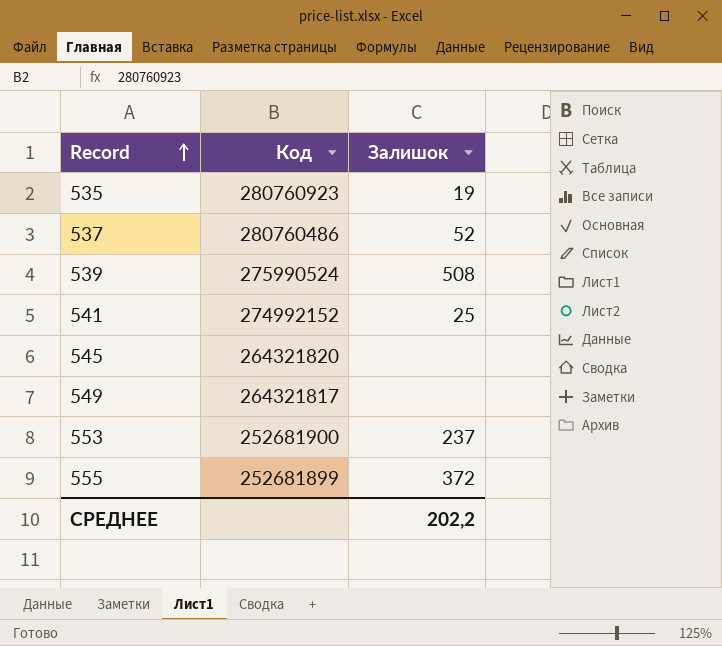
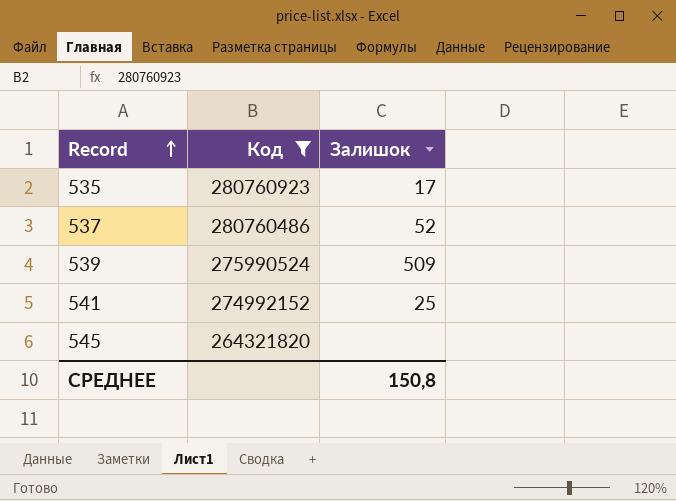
filter: none -> Код >= 264321820
535 | Залишок: 19 -> 17
539 | Залишок: 508 -> 509
СРЕДНЕЕ | Залишок: 202,2 -> 150,8

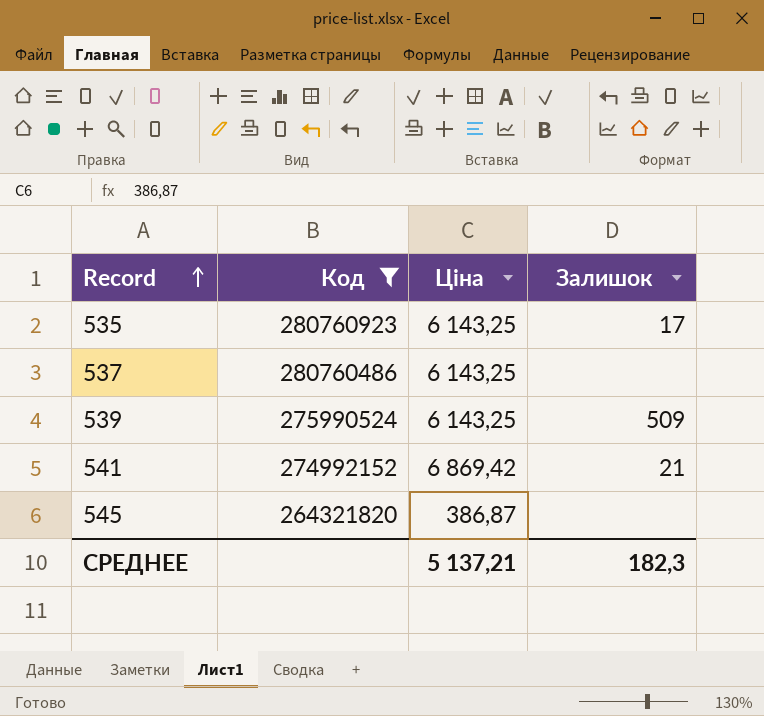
column Ціна | position: none -> 3
537 | Залишок: 52 -> none
541 | Залишок: 25 -> 21
СРЕДНЕЕ | Залишок: 150,8 -> 182,3

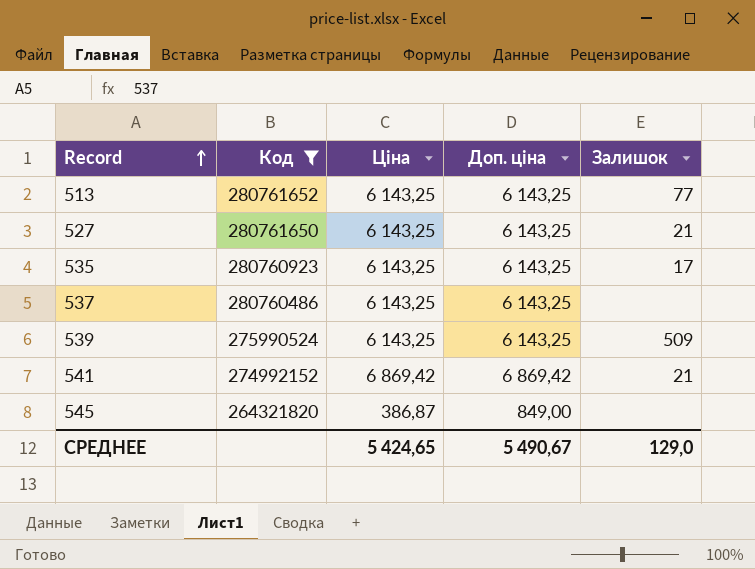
column Доп. ціна | position: none -> 4
row 513: none -> 280761652 | 6 143,25 | 6 143,25 | 77
row 527: none -> 280761650 | 6 143,25 | 6 143,25 | 21
СРЕДНЕЕ | Ціна: 5 137,21 -> 5 424,65
СРЕДНЕЕ | Залишок: 182,3 -> 129,0

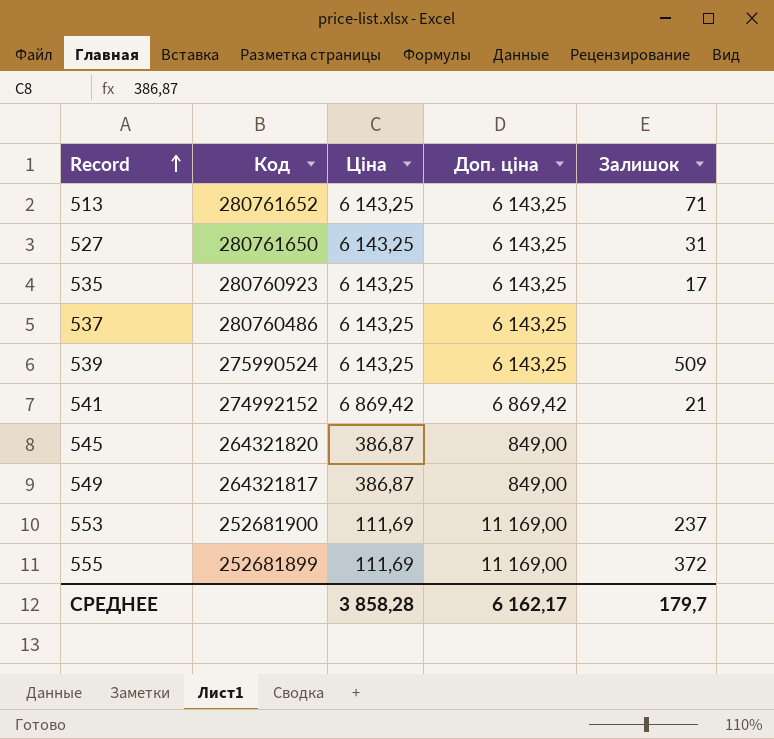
filter: Код >= 264321820 -> none
513 | Залишок: 77 -> 71
527 | Залишок: 21 -> 31
СРЕДНЕЕ | Ціна: 5 424,65 -> 3 858,28
СРЕДНЕЕ | Доп. ціна: 5 490,67 -> 6 162,17
СРЕДНЕЕ | Залишок: 129,0 -> 179,7

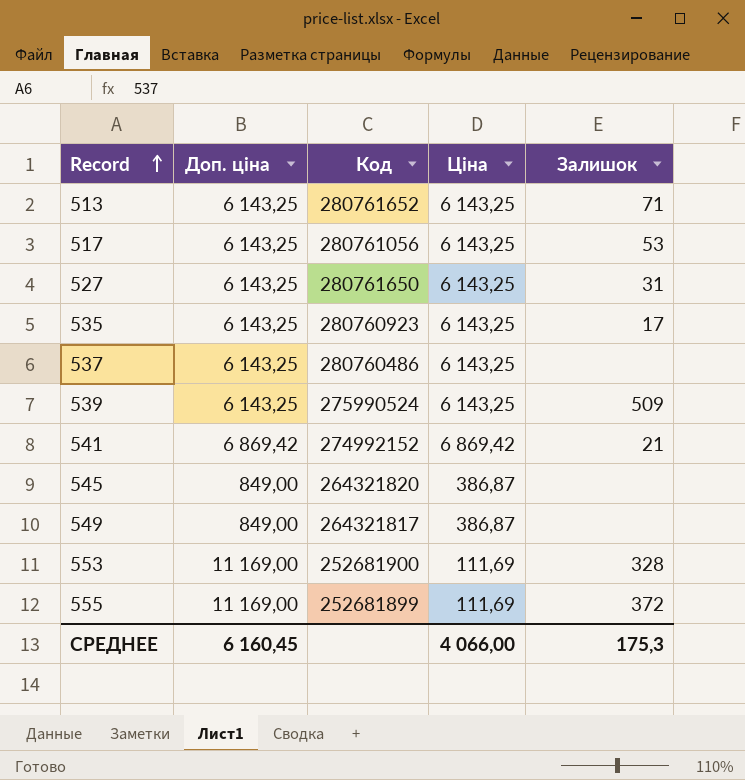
column Доп. ціна | position: 4 -> 2
row 517: none -> 6 143,25 | 280761056 | 6 143,25 | 53
553 | Залишок: 237 -> 328
СРЕДНЕЕ | Доп. ціна: 6 162,17 -> 6 160,45
СРЕДНЕЕ | Ціна: 3 858,28 -> 4 066,00
СРЕДНЕЕ | Залишок: 179,7 -> 175,3

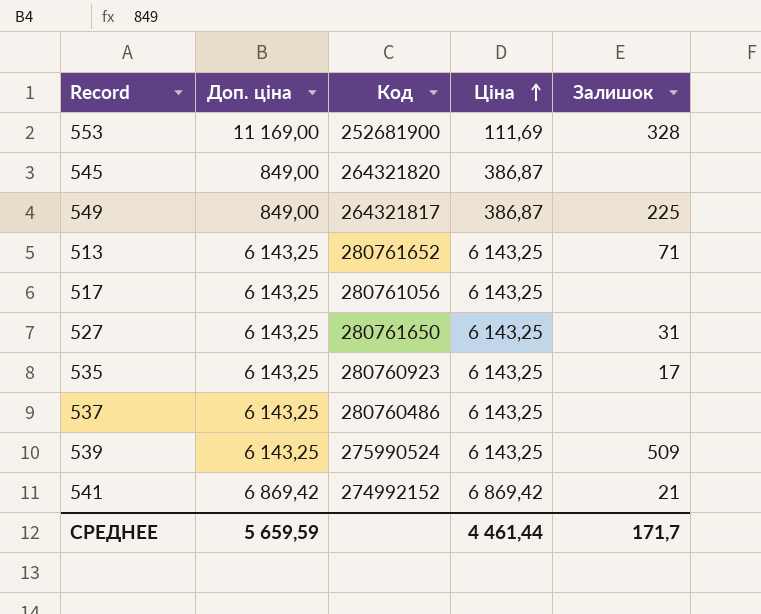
row order: Record ascending -> Ціна ascending
row 555: 11 169,00 | 252681899 | 111,69 | 372 -> none
549 | Залишок: none -> 225
517 | Залишок: 53 -> none
СРЕДНЕЕ | Доп. ціна: 6 160,45 -> 5 659,59
СРЕДНЕЕ | Ціна: 4 066,00 -> 4 461,44
СРЕДНЕЕ | Залишок: 175,3 -> 171,7

